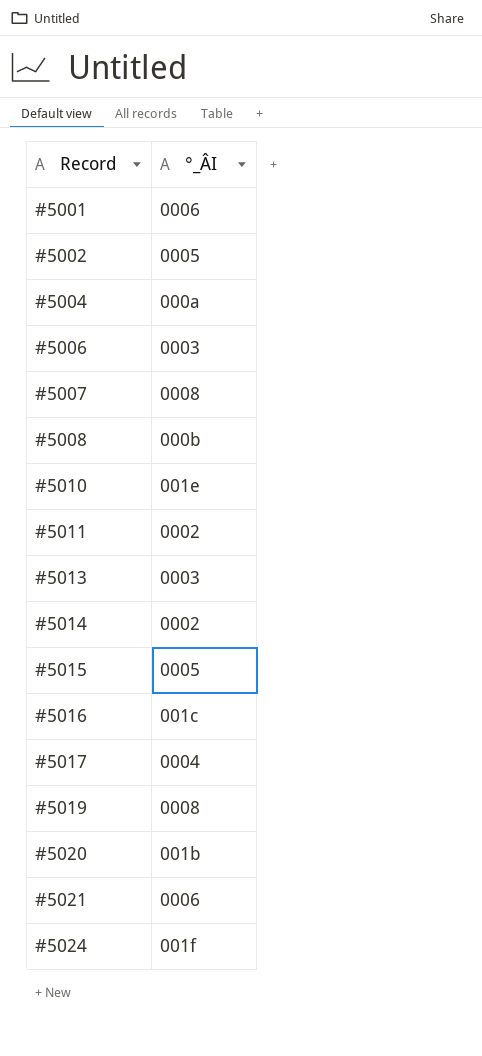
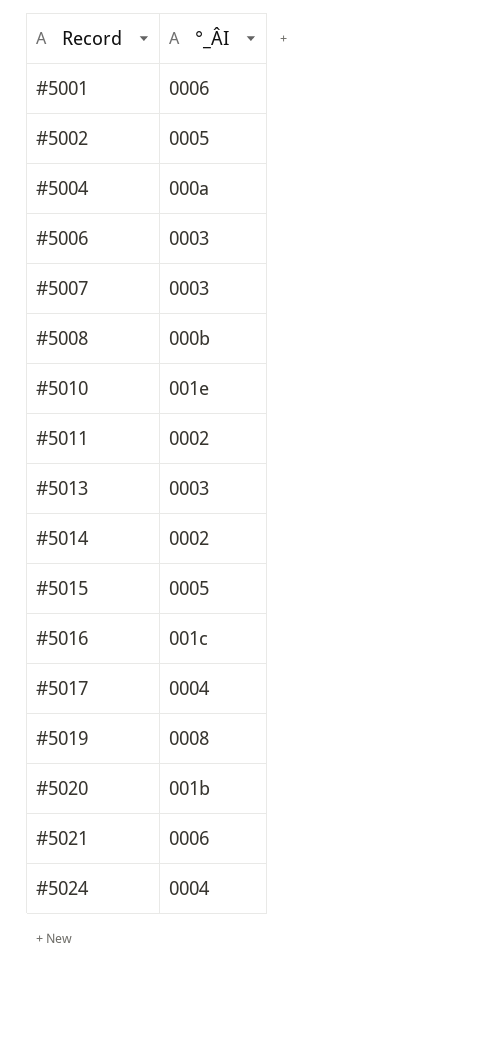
#5007 | °_ÂI: 0008 -> 0003
#5024 | °_ÂI: 001f -> 0004

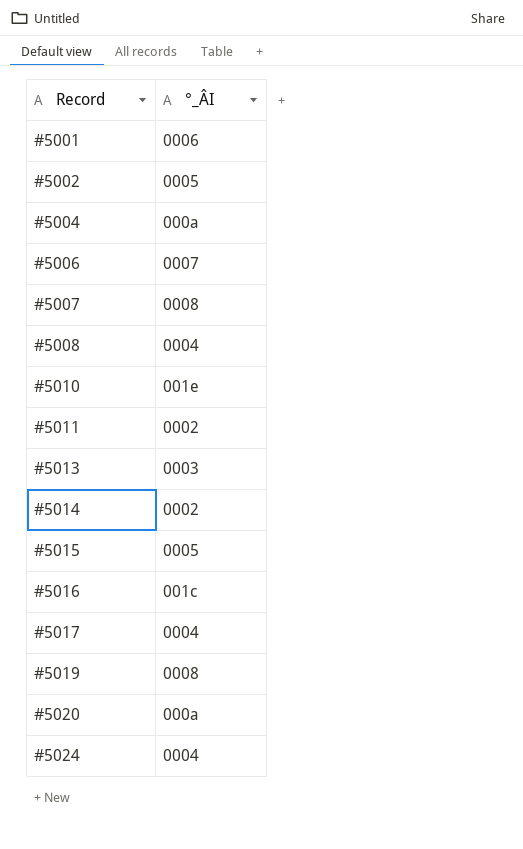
row #5021: 0006 -> none
#5006 | °_ÂI: 0003 -> 0007
#5007 | °_ÂI: 0003 -> 0008
#5008 | °_ÂI: 000b -> 0004
#5020 | °_ÂI: 001b -> 000a

